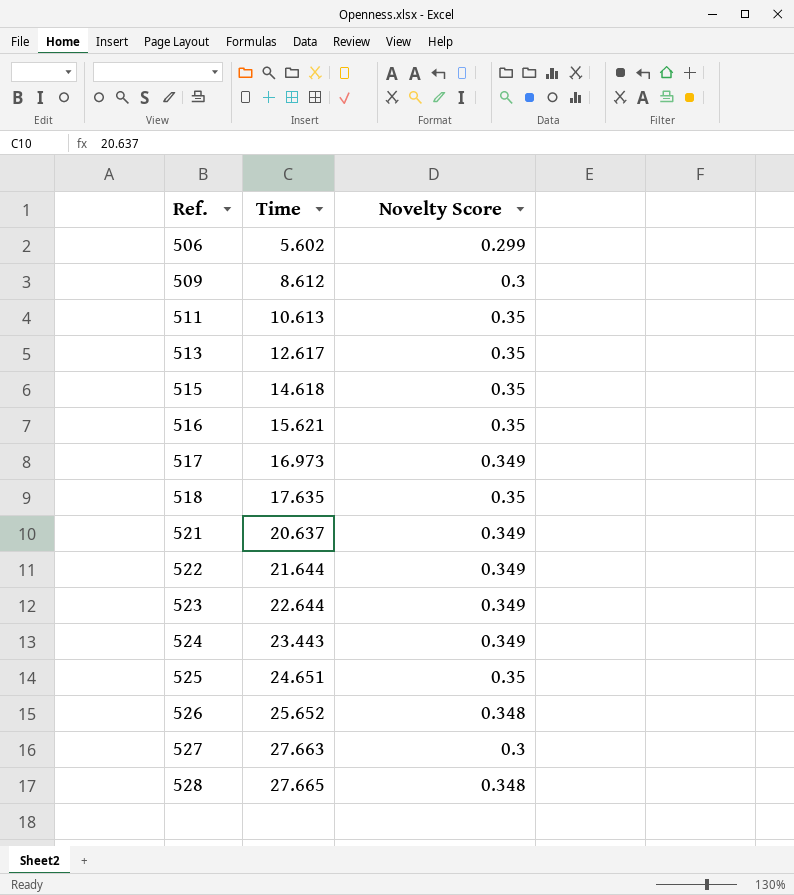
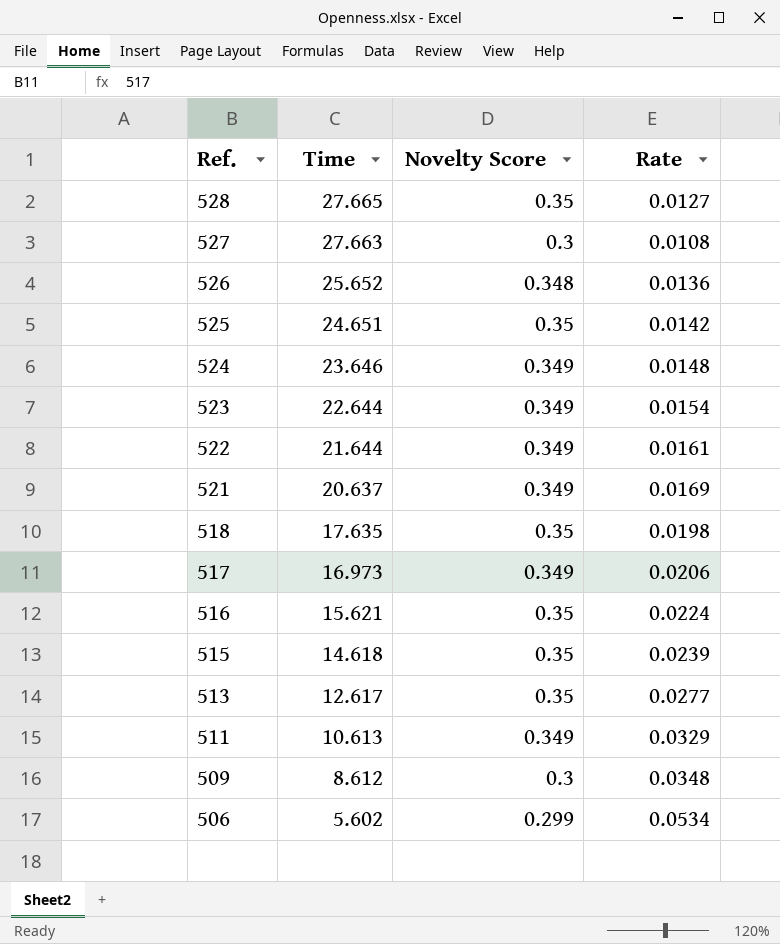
row order: Ref. ascending -> Ref. descending
column Rate | formula: none -> [Novelty Score] / [Time]
528 | Novelty Score: 0.348 -> 0.35
524 | Time: 23.443 -> 23.646
511 | Novelty Score: 0.35 -> 0.349

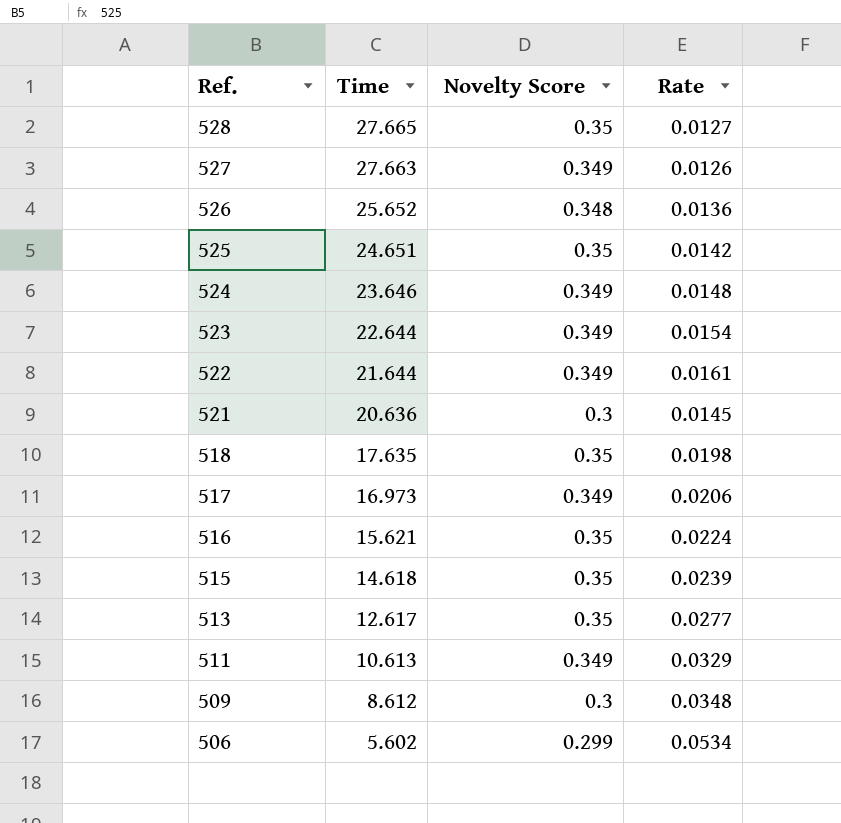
527 | Novelty Score: 0.3 -> 0.349
527 | Rate: 0.0108 -> 0.0126
521 | Time: 20.637 -> 20.636
521 | Novelty Score: 0.349 -> 0.3
521 | Rate: 0.0169 -> 0.0145

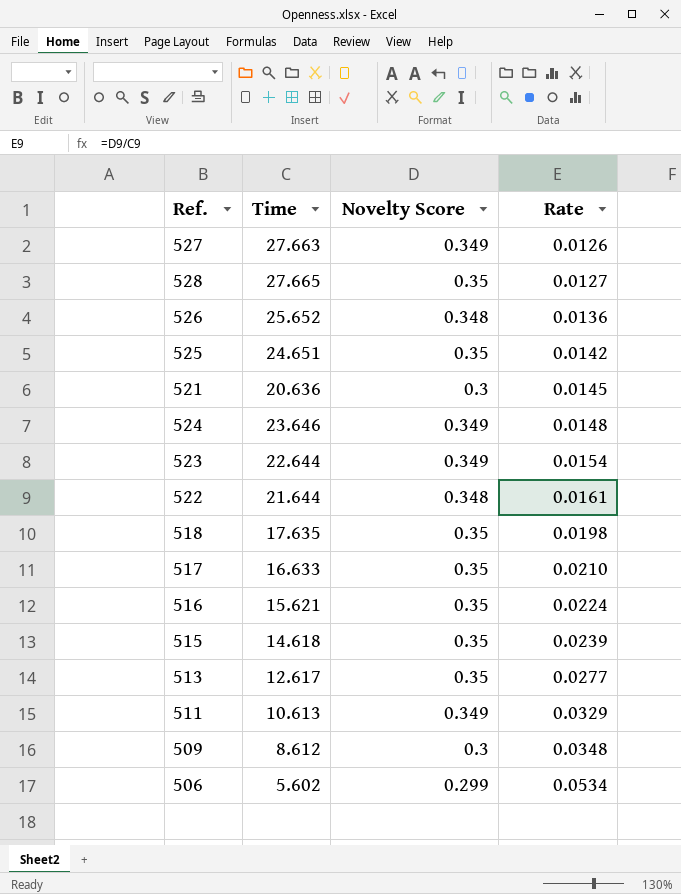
row order: Ref. descending -> Rate ascending
522 | Novelty Score: 0.349 -> 0.348
517 | Time: 16.973 -> 16.633
517 | Novelty Score: 0.349 -> 0.35
517 | Rate: 0.0206 -> 0.0210

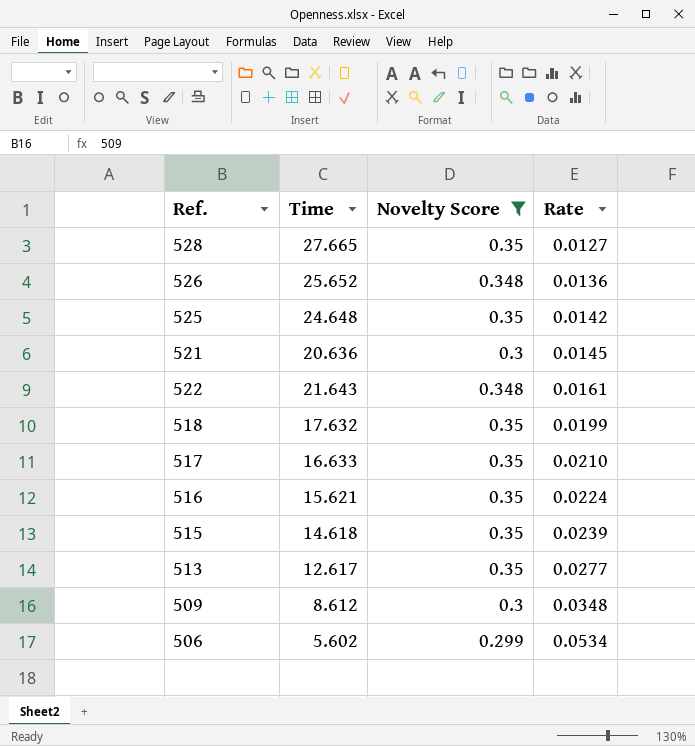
filter: none -> Novelty Score != 0.349
525 | Time: 24.651 -> 24.648
522 | Time: 21.644 -> 21.643
518 | Time: 17.635 -> 17.632
518 | Rate: 0.0198 -> 0.0199

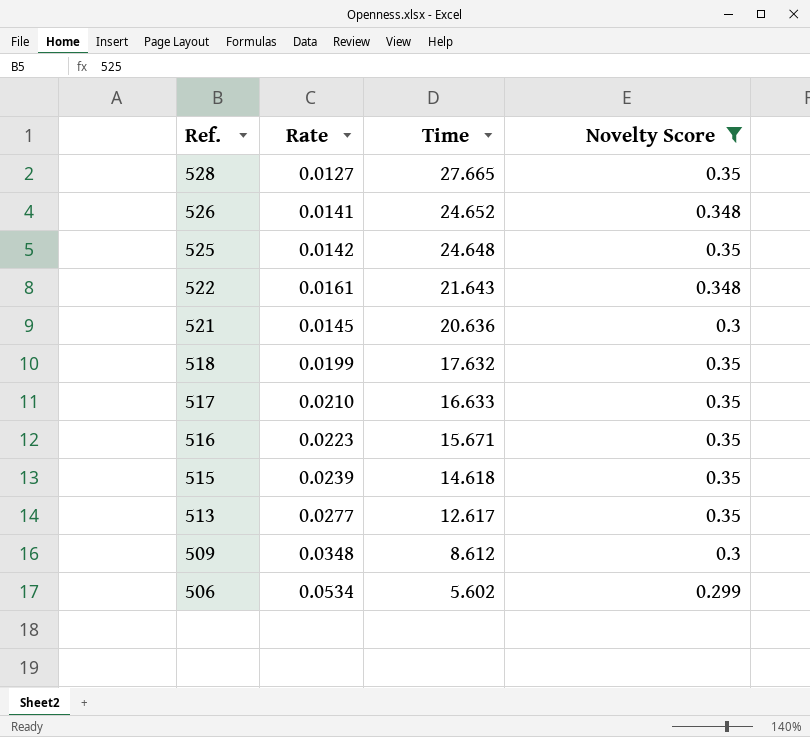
row order: Rate ascending -> Ref. descending
column Rate | position: 4 -> 2
526 | Rate: 0.0136 -> 0.0141
526 | Time: 25.652 -> 24.652
516 | Rate: 0.0224 -> 0.0223
516 | Time: 15.621 -> 15.671

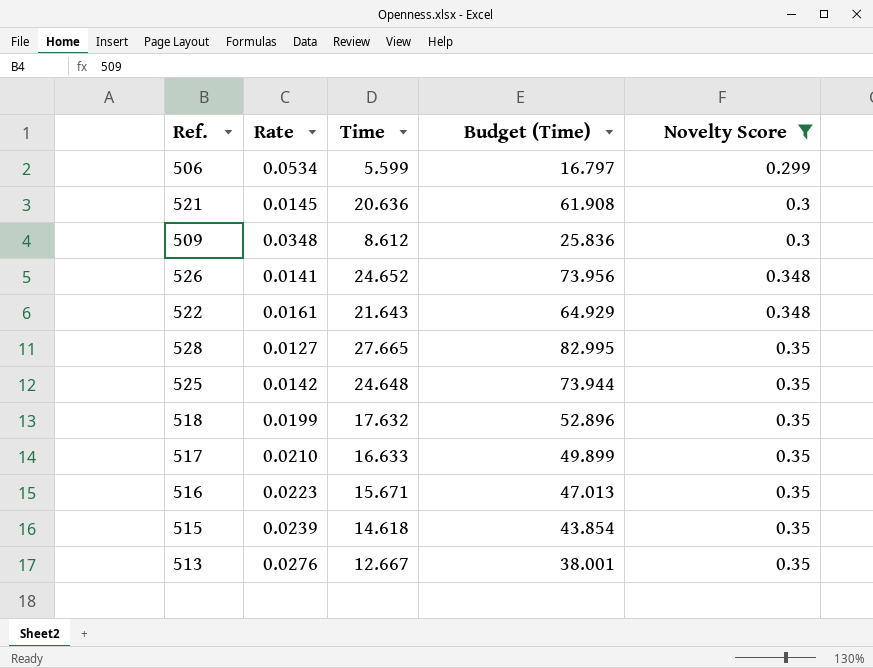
row order: Ref. descending -> Novelty Score ascending
column Budget (Time) | formula: none -> [Time] * 3
506 | Time: 5.602 -> 5.599
513 | Rate: 0.0277 -> 0.0276
513 | Time: 12.617 -> 12.667

